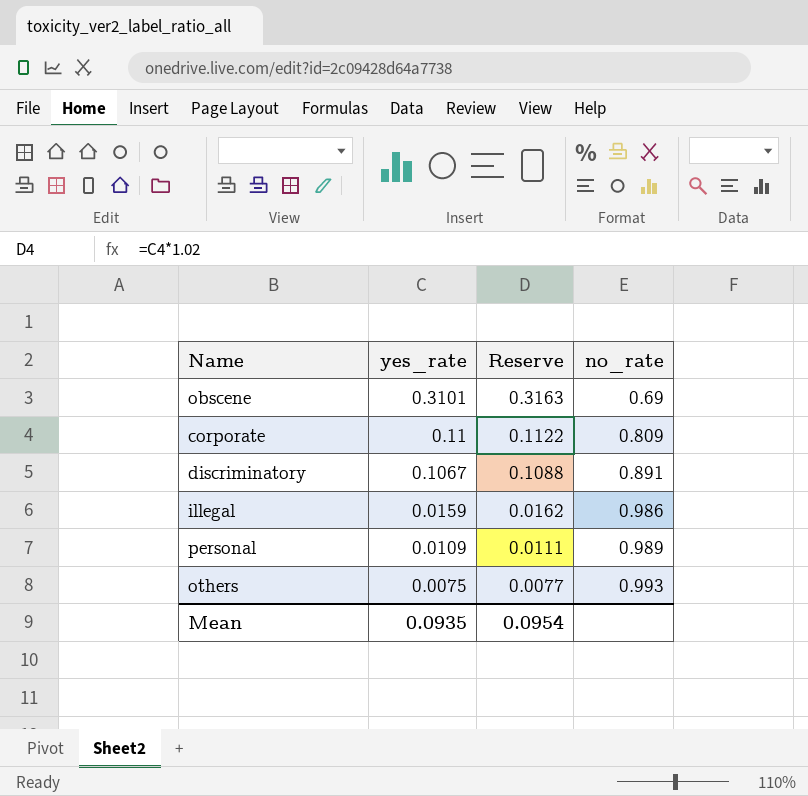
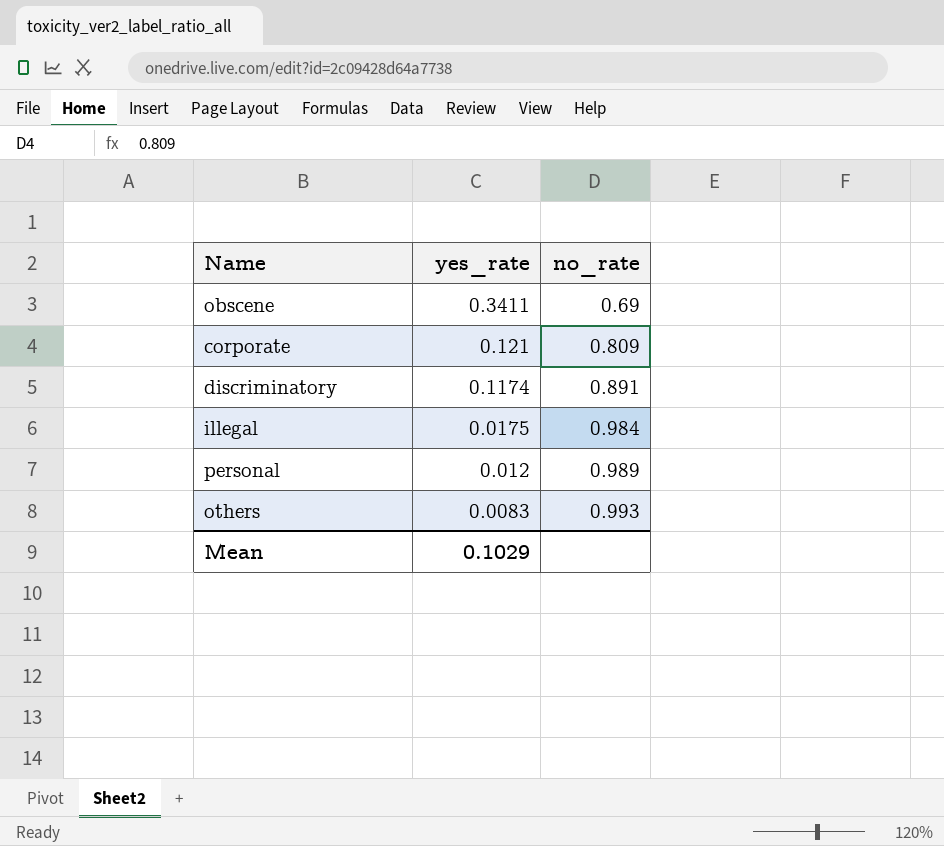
column Reserve | formula: [yes_rate] * 1.02 -> none
obscene | yes_rate: 0.3101 -> 0.3411
corporate | yes_rate: 0.11 -> 0.121
discriminatory | yes_rate: 0.1067 -> 0.1174
illegal | yes_rate: 0.0159 -> 0.0175
illegal | no_rate: 0.986 -> 0.984
personal | yes_rate: 0.0109 -> 0.012
others | yes_rate: 0.0075 -> 0.0083
Mean | yes_rate: 0.0935 -> 0.1029

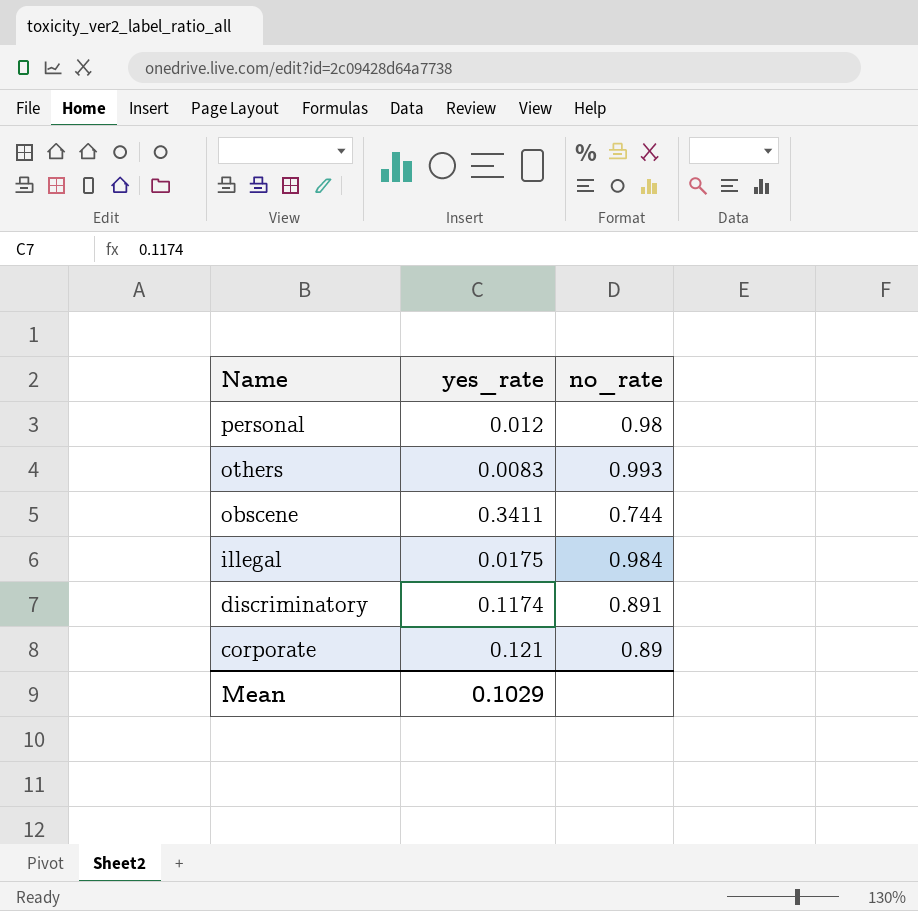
row order: yes_rate descending -> Name descending
personal | no_rate: 0.989 -> 0.98
obscene | no_rate: 0.69 -> 0.744
corporate | no_rate: 0.809 -> 0.89

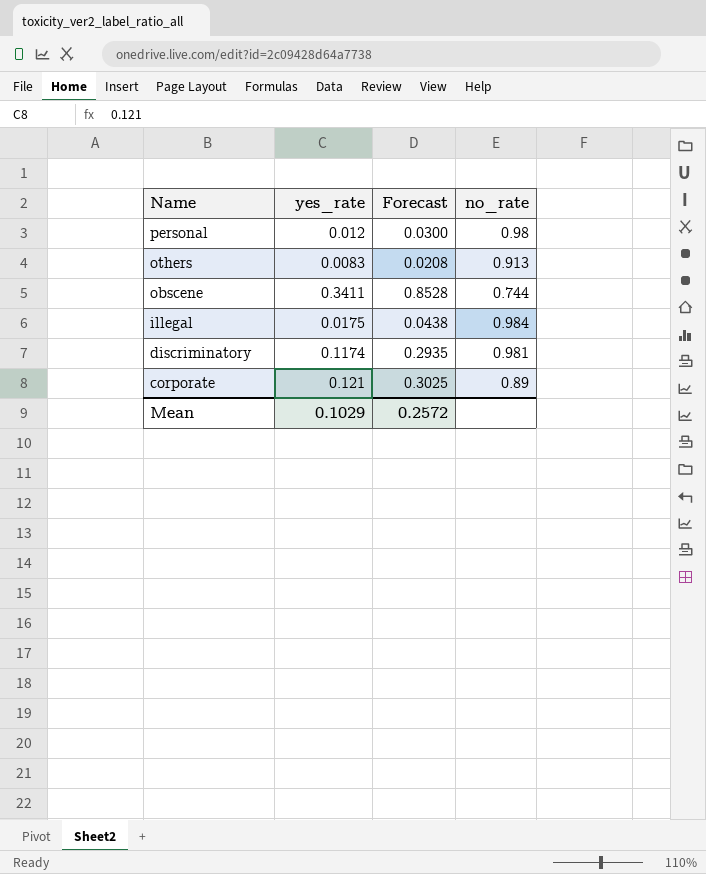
column Forecast | formula: none -> [yes_rate] * 2.5
others | no_rate: 0.993 -> 0.913
discriminatory | no_rate: 0.891 -> 0.981

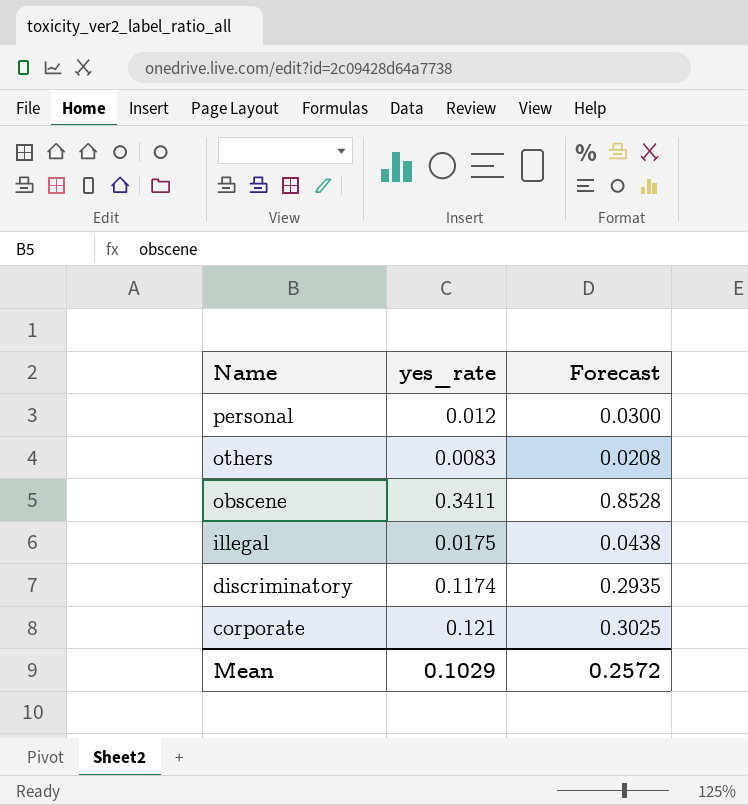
column no_rate | position: 4 -> none

